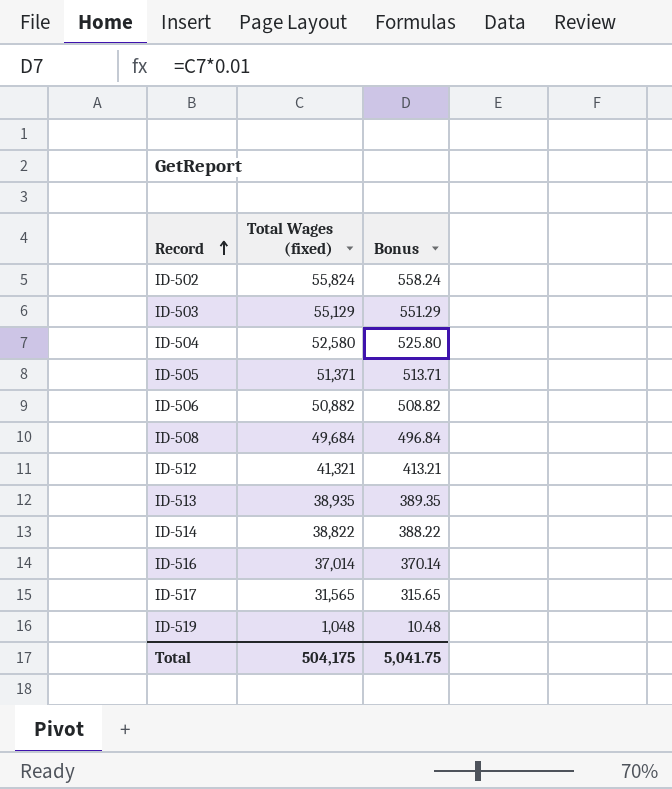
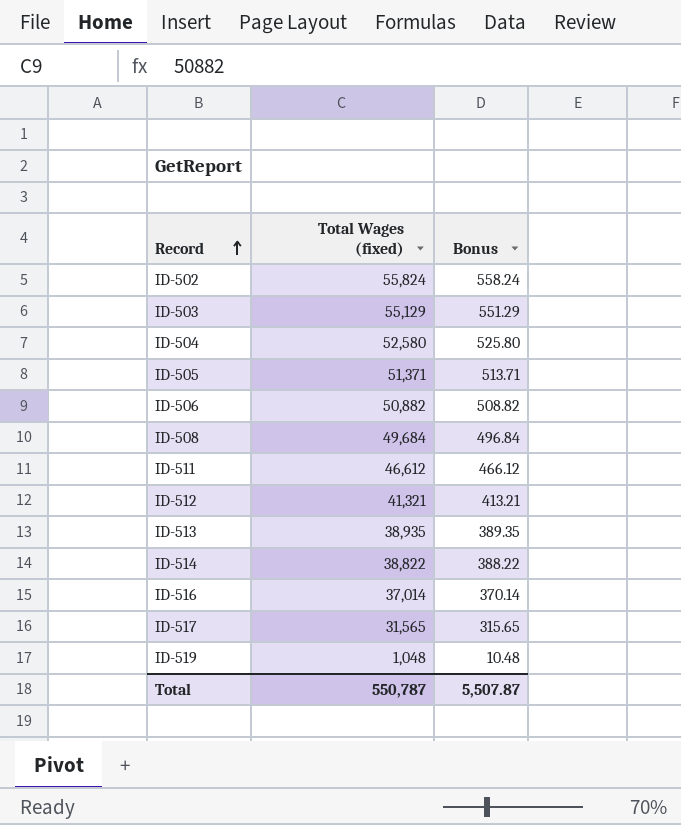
row ID-511: none -> 46,612 | 466.12
Total | Total Wages (fixed): 504,175 -> 550,787
Total | Bonus: 5,041.75 -> 5,507.87

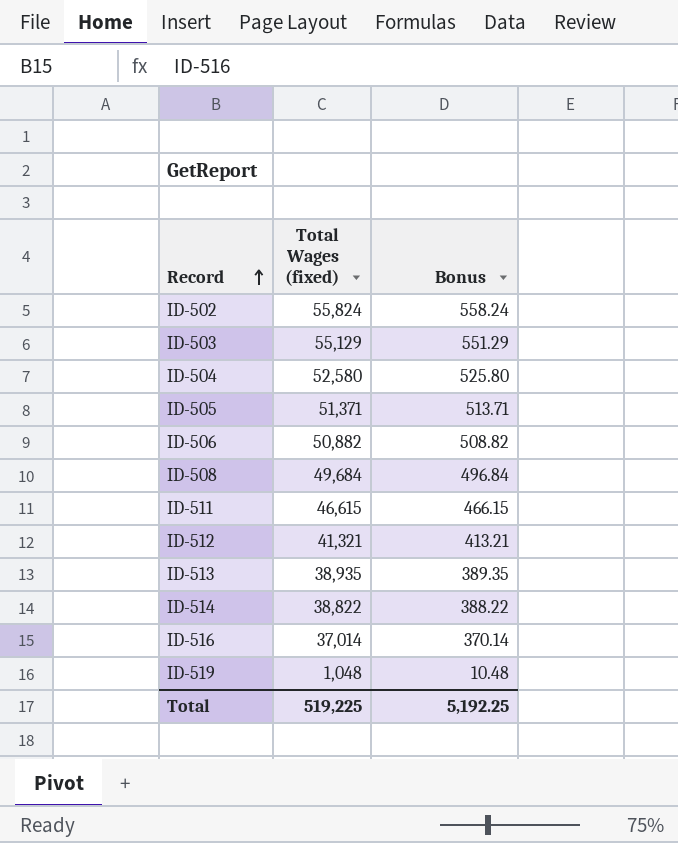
row ID-517: 31,565 | 315.65 -> none
ID-511 | Total Wages (fixed): 46,612 -> 46,615
ID-511 | Bonus: 466.12 -> 466.15
Total | Total Wages (fixed): 550,787 -> 519,225
Total | Bonus: 5,507.87 -> 5,192.25

